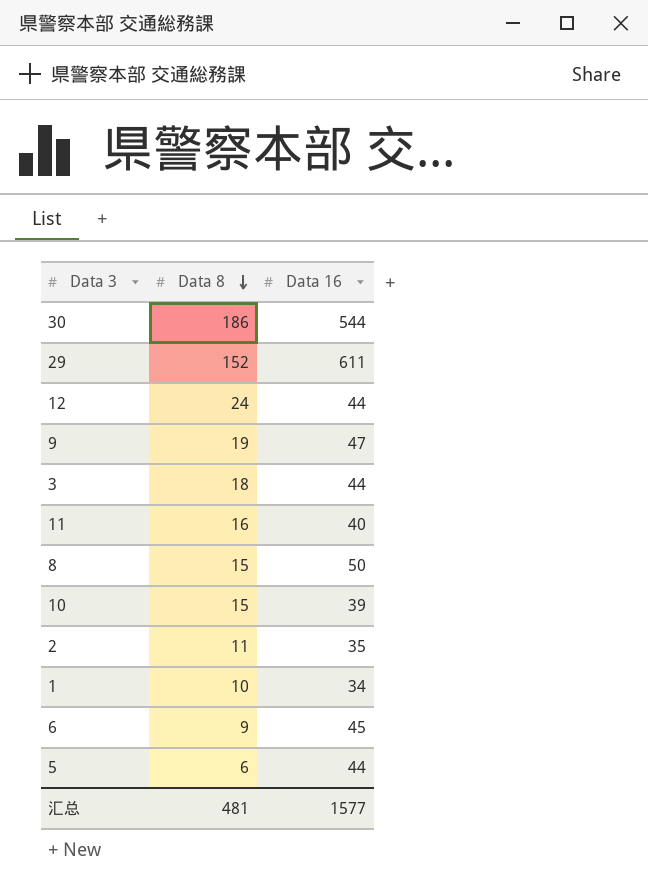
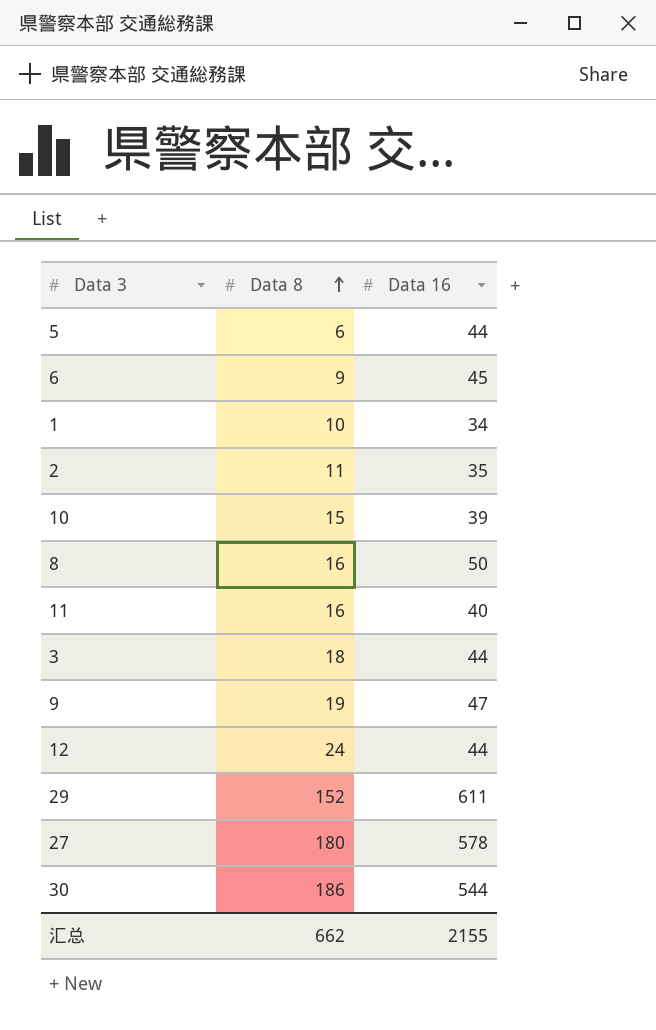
row order: Data 8 descending -> Data 8 ascending
8 | Data 8: 15 -> 16
row 27: none -> 180 | 578
汇总 | Data 8: 481 -> 662
汇总 | Data 16: 1577 -> 2155

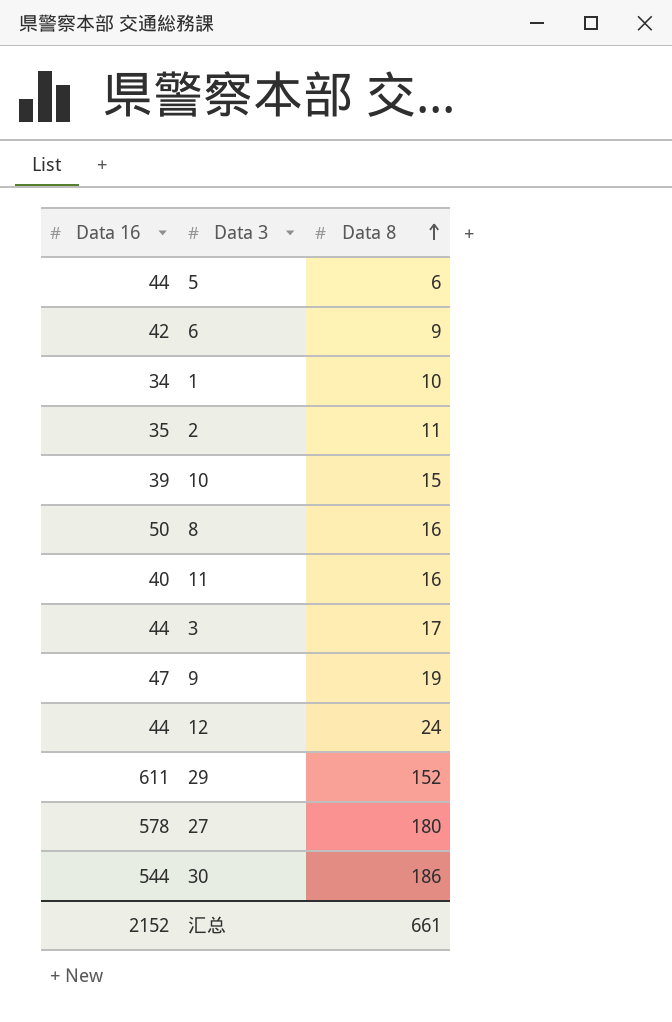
column Data 16 | position: 3 -> 1
6 | Data 16: 45 -> 42
3 | Data 8: 18 -> 17
汇总 | Data 16: 2155 -> 2152
汇总 | Data 8: 662 -> 661

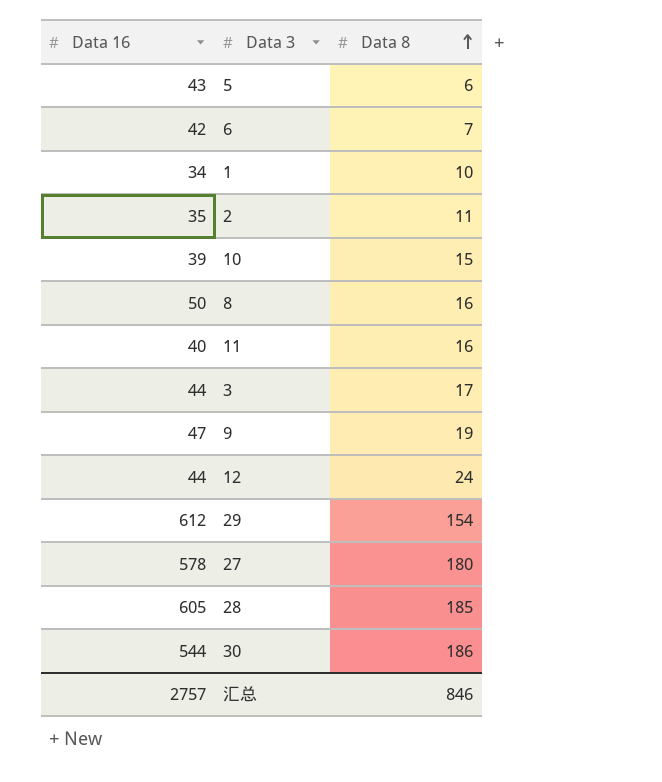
5 | Data 16: 44 -> 43
6 | Data 8: 9 -> 7
29 | Data 16: 611 -> 612
29 | Data 8: 152 -> 154
row 28: none -> 605 | 185
汇总 | Data 16: 2152 -> 2757
汇总 | Data 8: 661 -> 846

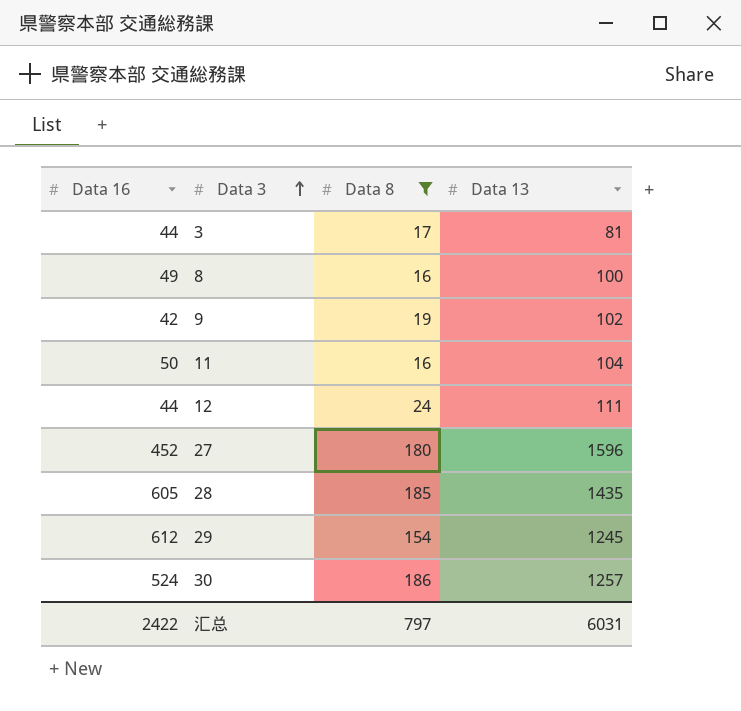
filter: none -> Data 8 >= 16
row order: Data 8 ascending -> Data 3 ascending
column Data 13 | position: none -> 4
8 | Data 16: 50 -> 49
9 | Data 16: 47 -> 42
11 | Data 16: 40 -> 50
27 | Data 16: 578 -> 452
30 | Data 16: 544 -> 524
汇总 | Data 16: 2757 -> 2422
汇总 | Data 8: 846 -> 797

